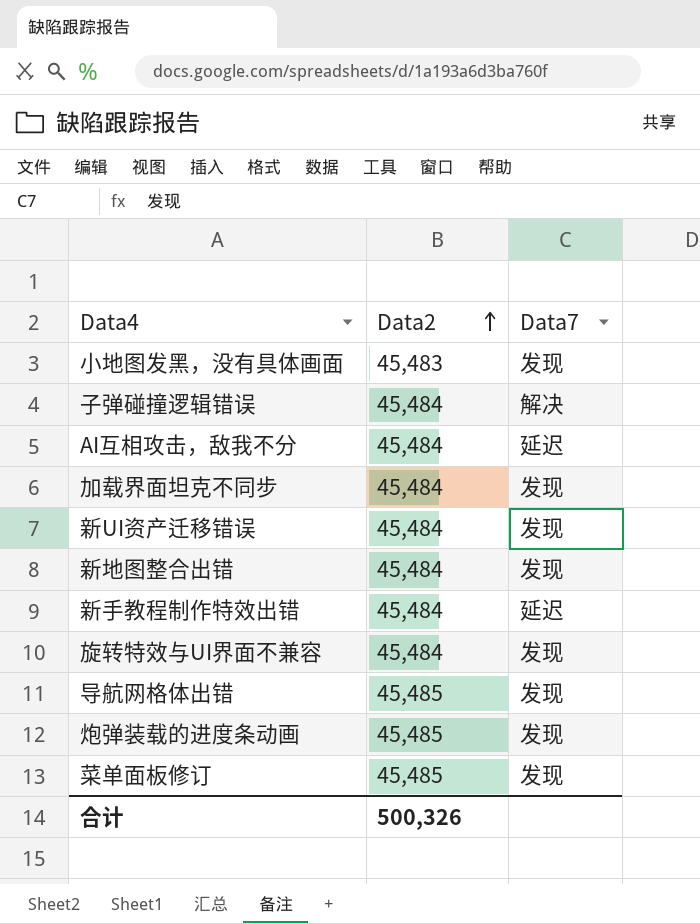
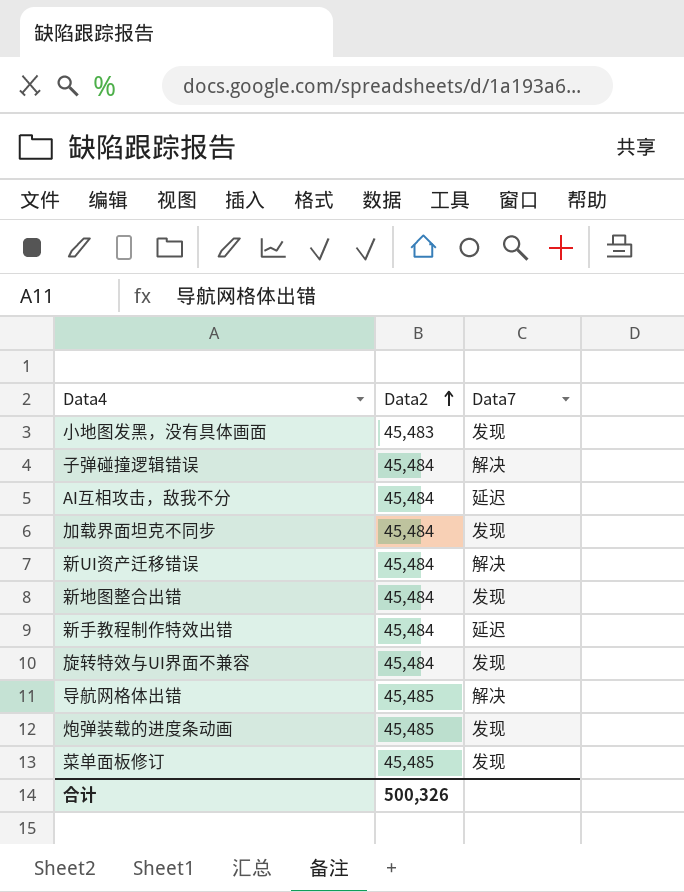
新UI资产迁移错误 | Data7: 发现 -> 解决
导航网格体出错 | Data7: 发现 -> 解决

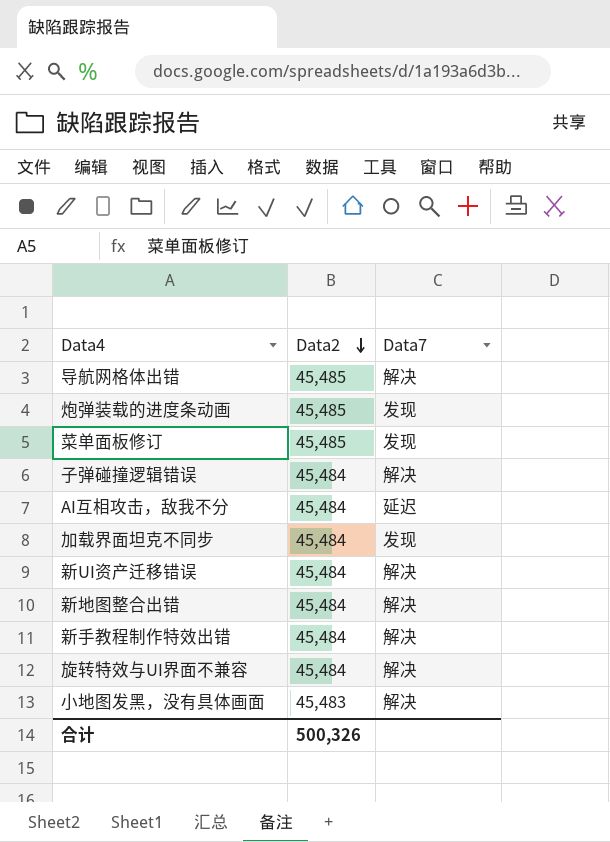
row order: Data2 ascending -> Data2 descending
新地图整合出错 | Data7: 发现 -> 解决
新手教程制作特效出错 | Data7: 延迟 -> 解决
旋转特效与UI界面不兼容 | Data7: 发现 -> 解决
小地图发黑，没有具体画面 | Data7: 发现 -> 解决

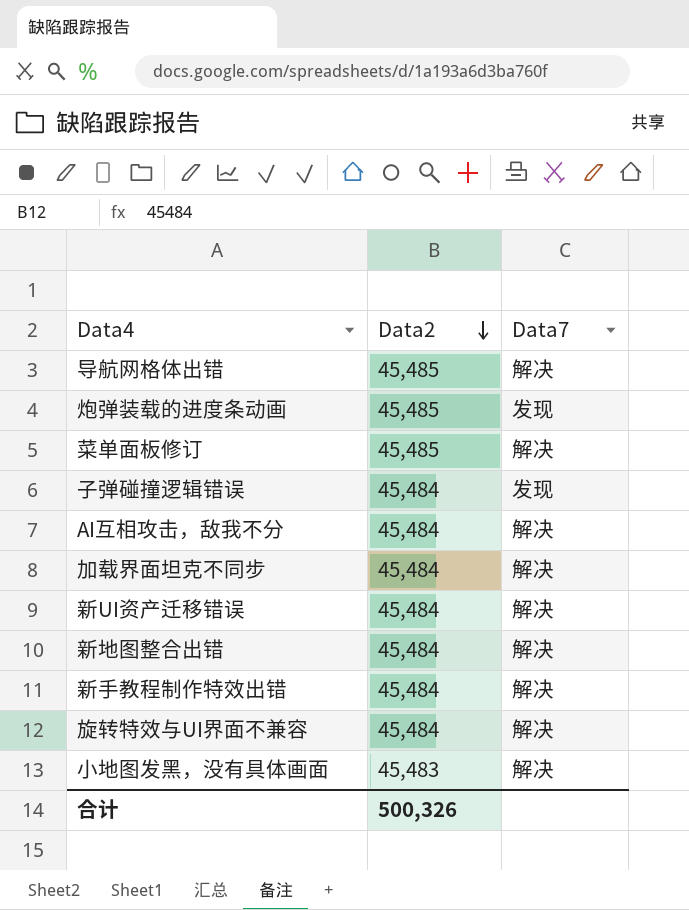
菜单面板修订 | Data7: 发现 -> 解决
子弹碰撞逻辑错误 | Data7: 解决 -> 发现
AI互相攻击，敌我不分 | Data7: 延迟 -> 解决
加载界面坦克不同步 | Data7: 发现 -> 解决

